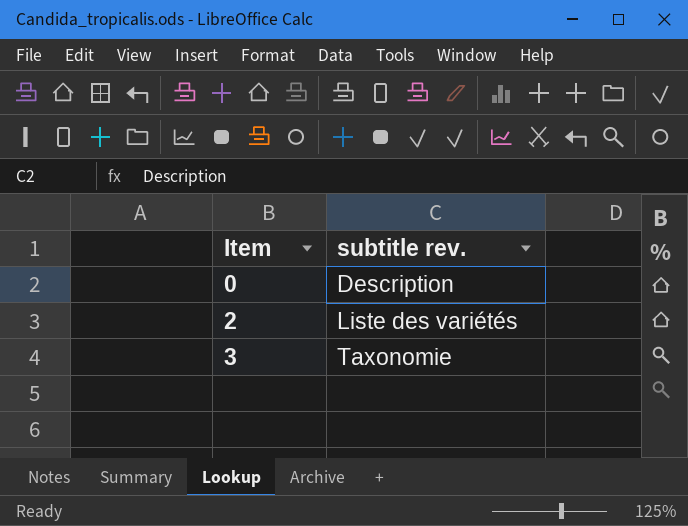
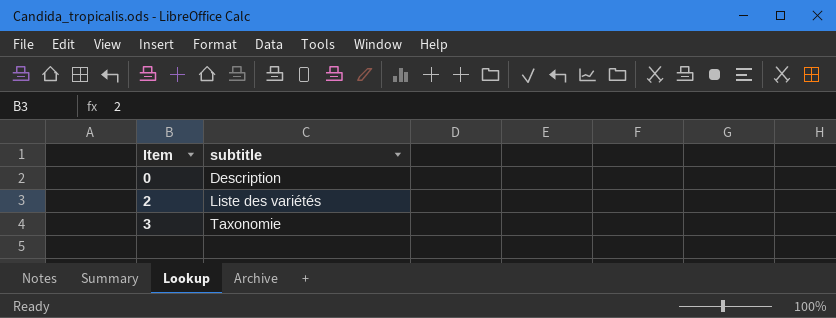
column name: subtitle rev. -> subtitle

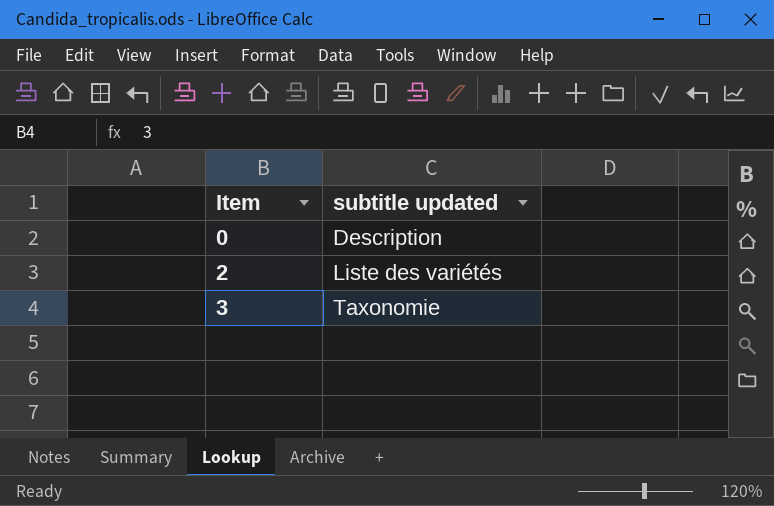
column name: subtitle -> subtitle updated

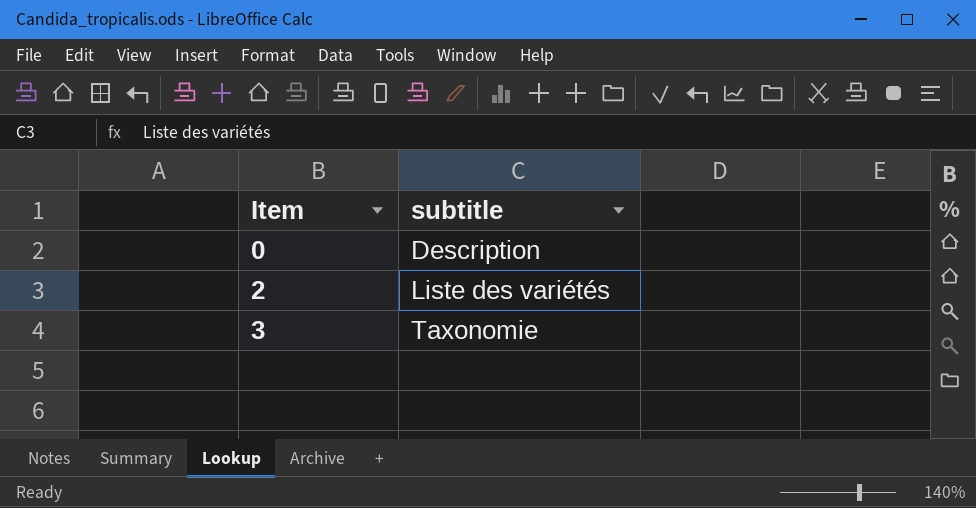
column name: subtitle updated -> subtitle

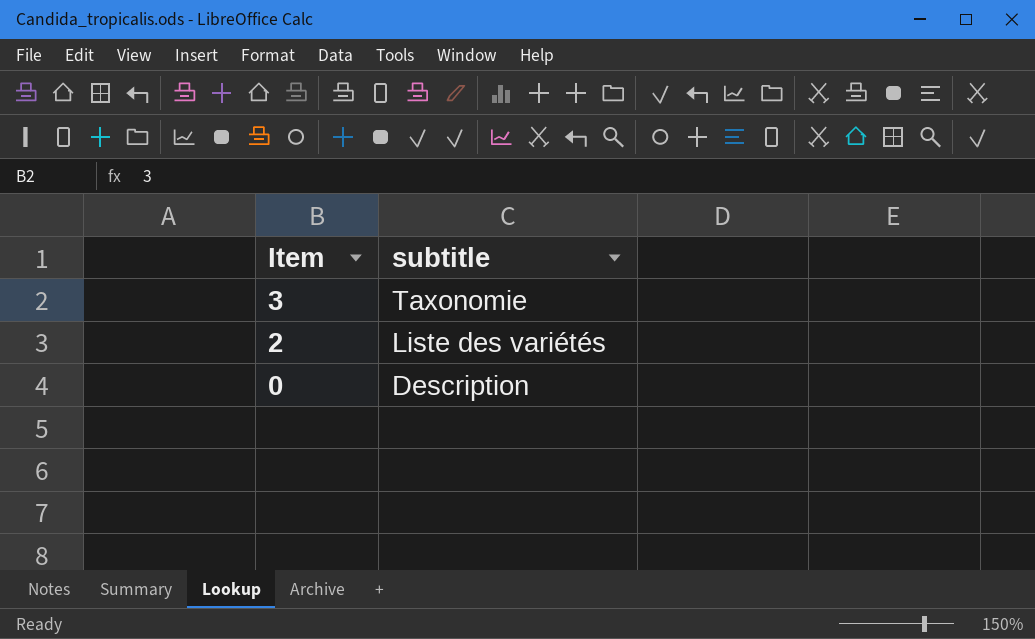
row order: Item ascending -> Item descending

